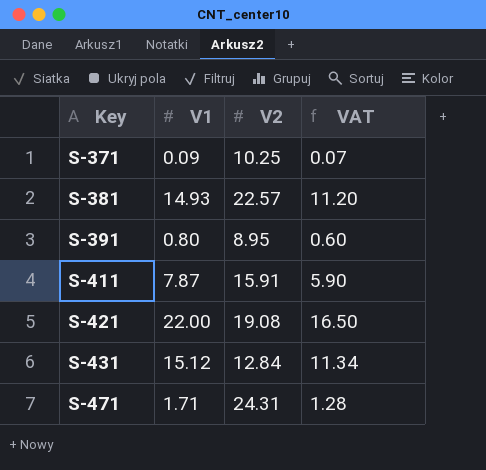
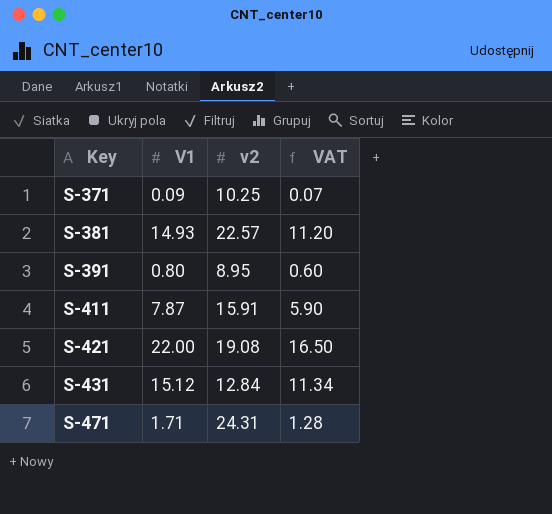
column name: V2 -> v2

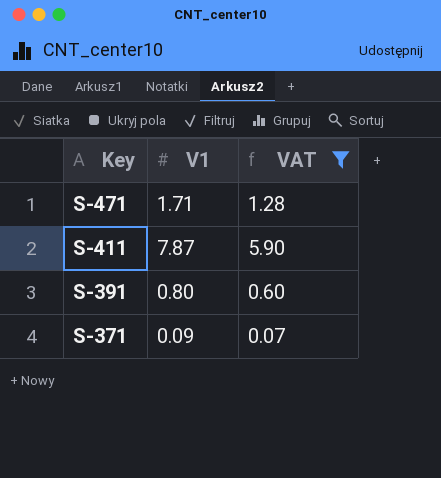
filter: none -> VAT <= 5.90
row order: Key ascending -> Key descending
column v2 | position: 3 -> none

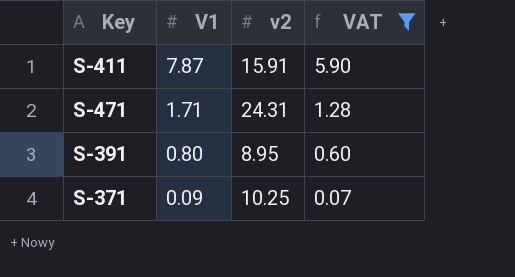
row order: Key descending -> V1 descending
column v2 | position: none -> 3

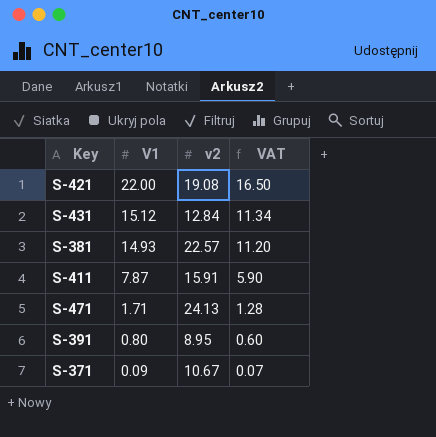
filter: VAT <= 5.90 -> none
S-471 | v2: 24.31 -> 24.13
S-371 | v2: 10.25 -> 10.67

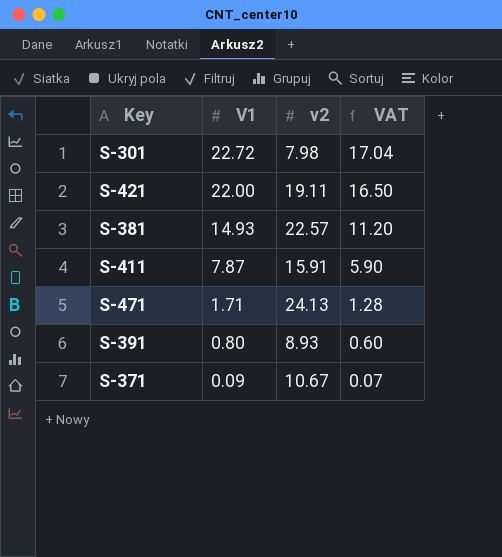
row S-431: 15.12 | 12.84 | 11.34 -> none
row S-301: none -> 22.72 | 7.98 | 17.04
S-421 | v2: 19.08 -> 19.11
S-391 | v2: 8.95 -> 8.93

